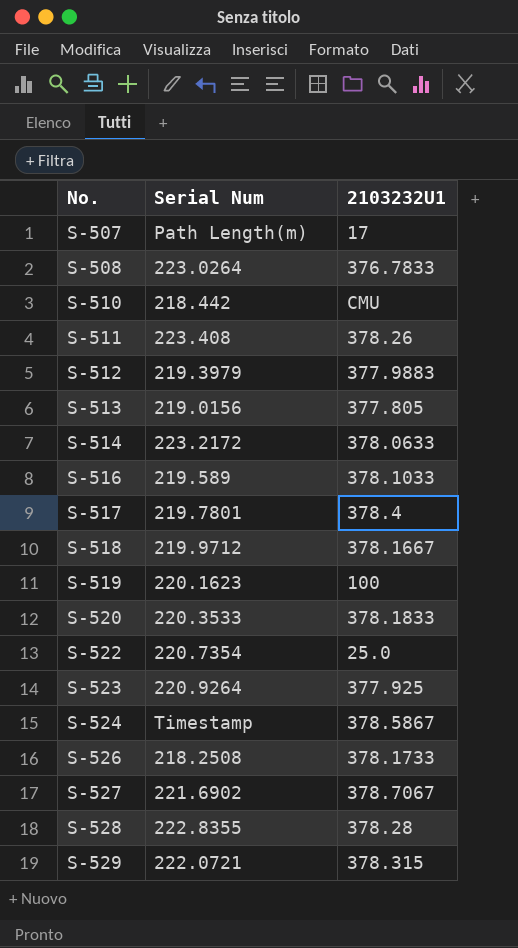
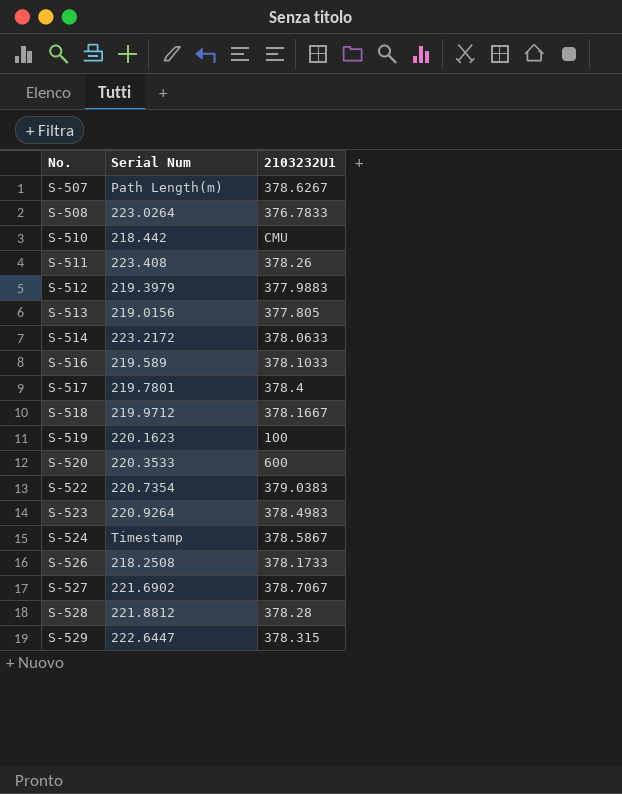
S-507 | 2103232U1: 17 -> 378.6267
S-520 | 2103232U1: 378.1833 -> 600
S-522 | 2103232U1: 25.0 -> 379.0383
S-523 | 2103232U1: 377.925 -> 378.4983
S-528 | Serial Num: 222.8355 -> 221.8812
S-529 | Serial Num: 222.0721 -> 222.6447

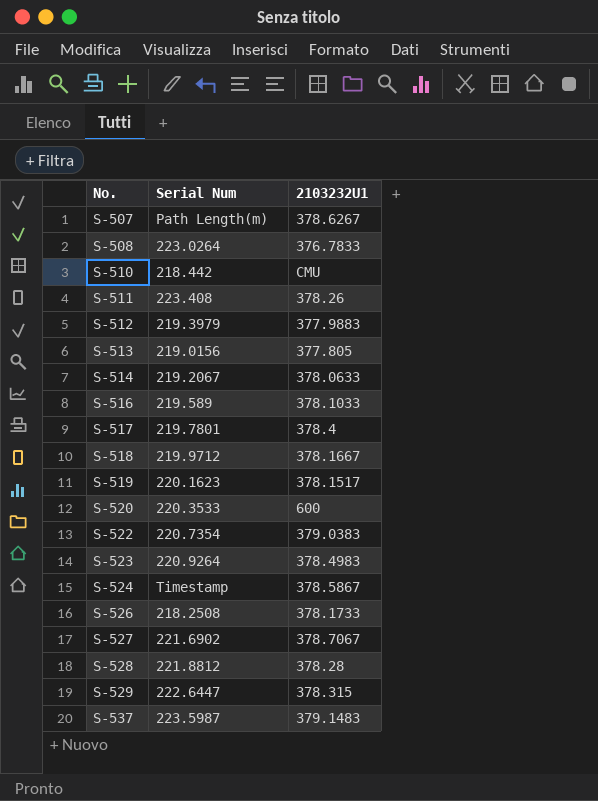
S-514 | Serial Num: 223.2172 -> 219.2067
S-519 | 2103232U1: 100 -> 378.1517
row S-537: none -> 223.5987 | 379.1483

